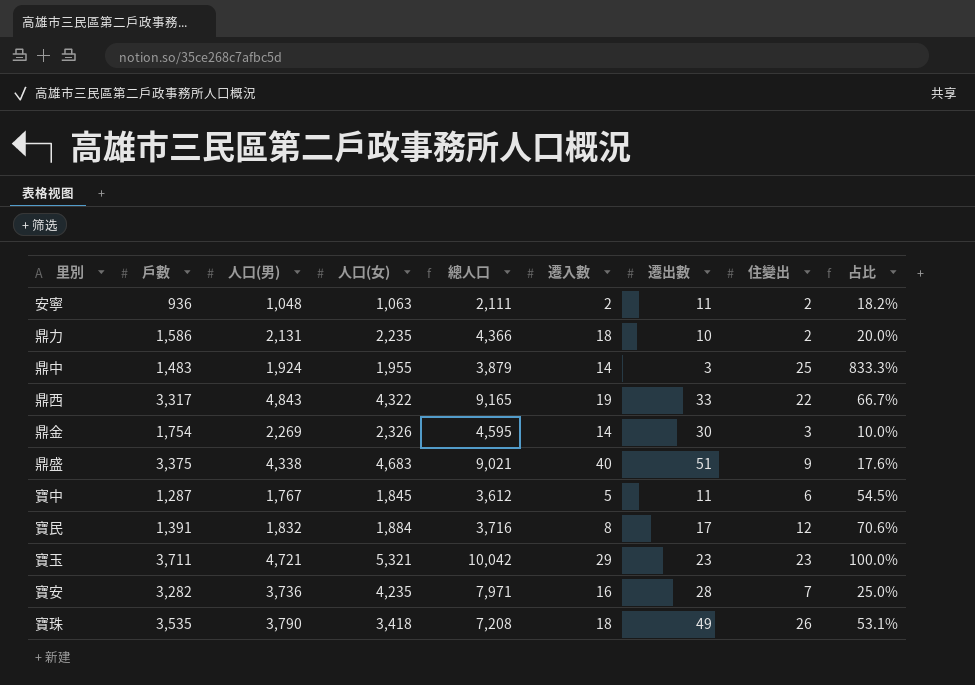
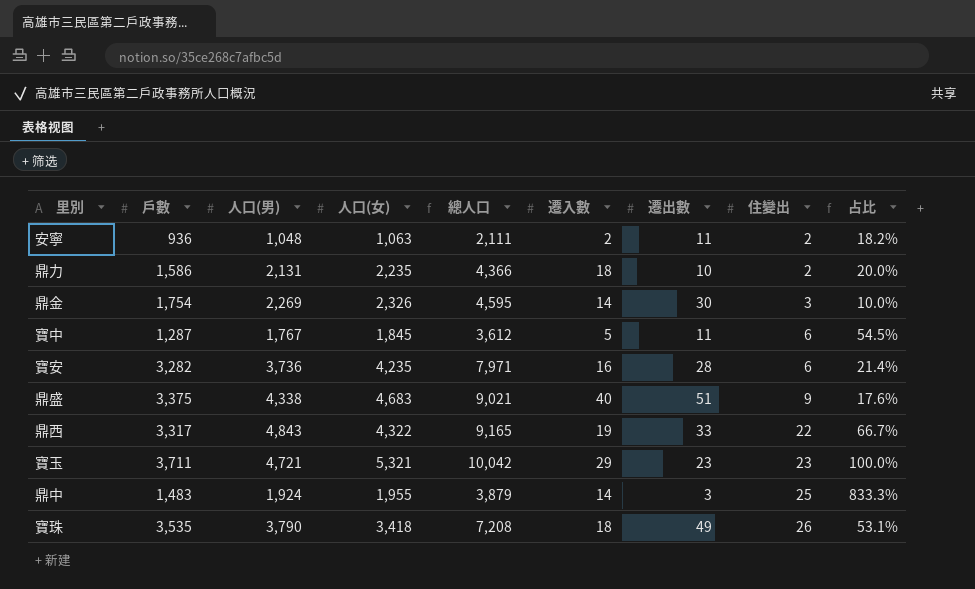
row order: none -> 住變出 ascending
row 寶民: 1,391 | 1,832 | 1,884 | 3,716 | 8 | 17 | 12 | 70.6% -> none
寶安 | 住變出: 7 -> 6
寶安 | 占比: 25.0% -> 21.4%

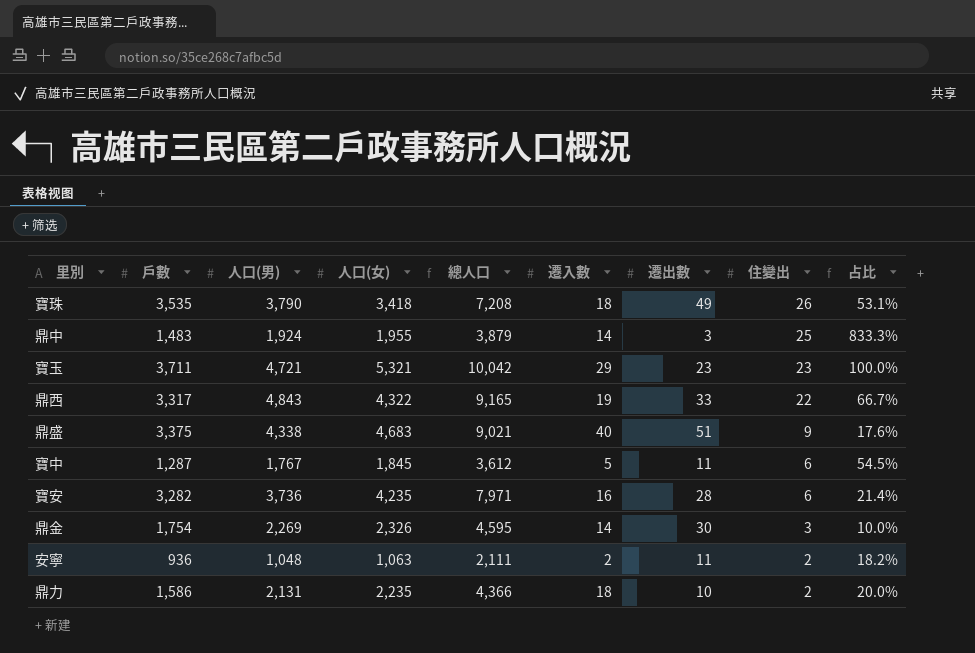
row order: 住變出 ascending -> 住變出 descending

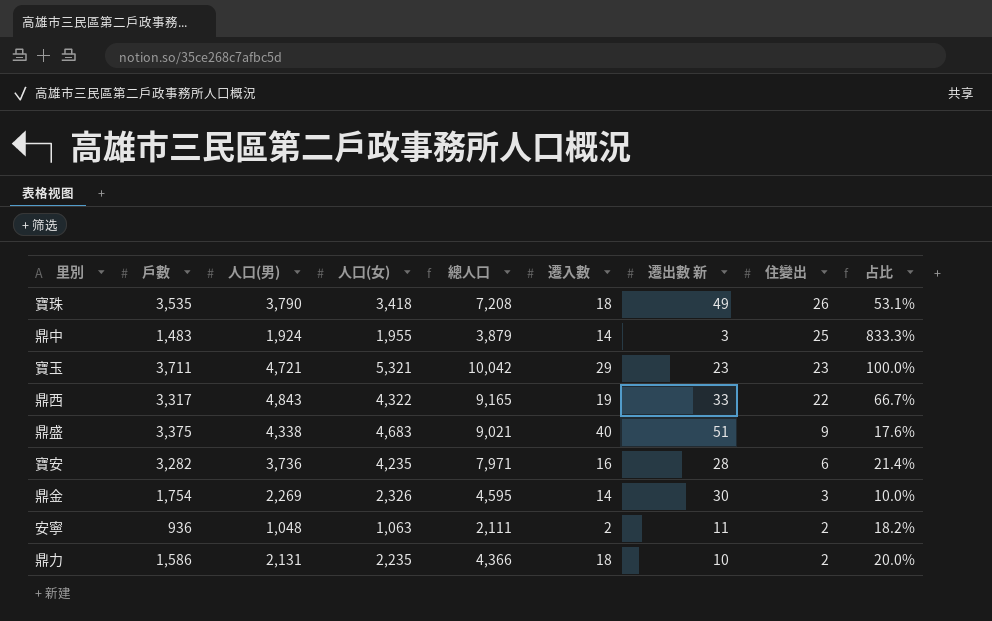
column name: 遷出數 -> 遷出數 新
row 寶中: 1,287 | 1,767 | 1,845 | 3,612 | 5 | 11 | 6 | 54.5% -> none

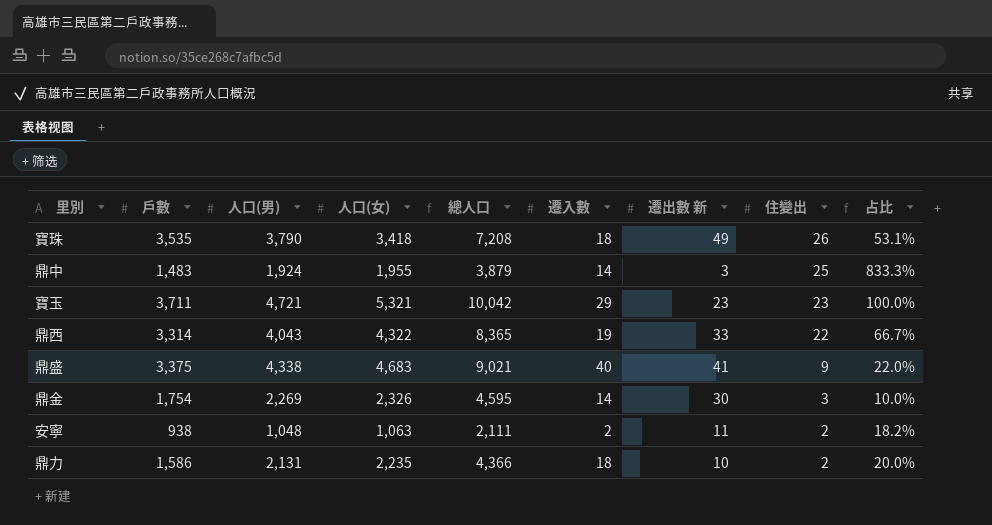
row 寶安: 3,282 | 3,736 | 4,235 | 7,971 | 16 | 28 | 6 | 21.4% -> none
鼎西 | 戶數: 3,317 -> 3,314
鼎西 | 人口(男): 4,843 -> 4,043
鼎西 | 總人口: 9,165 -> 8,365
鼎盛 | 遷出數 新: 51 -> 41
鼎盛 | 占比: 17.6% -> 22.0%
安寧 | 戶數: 936 -> 938

